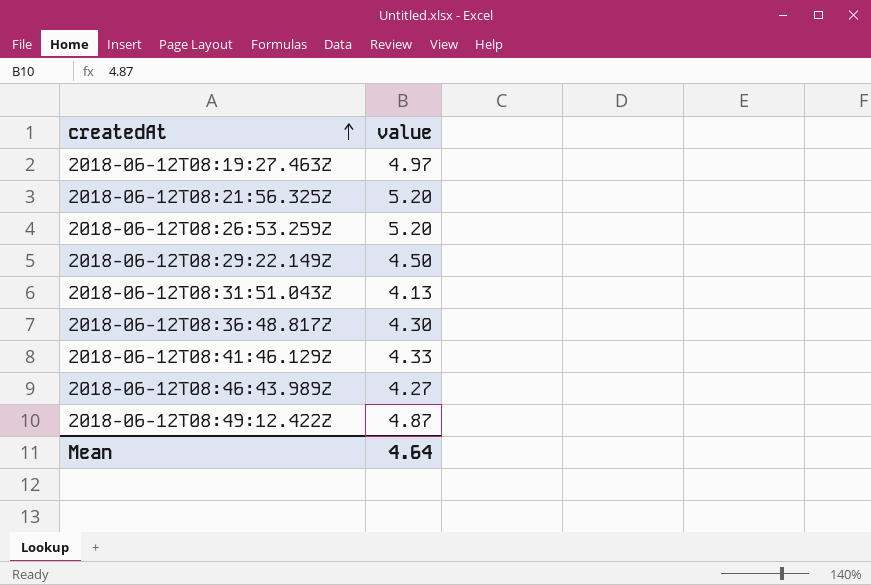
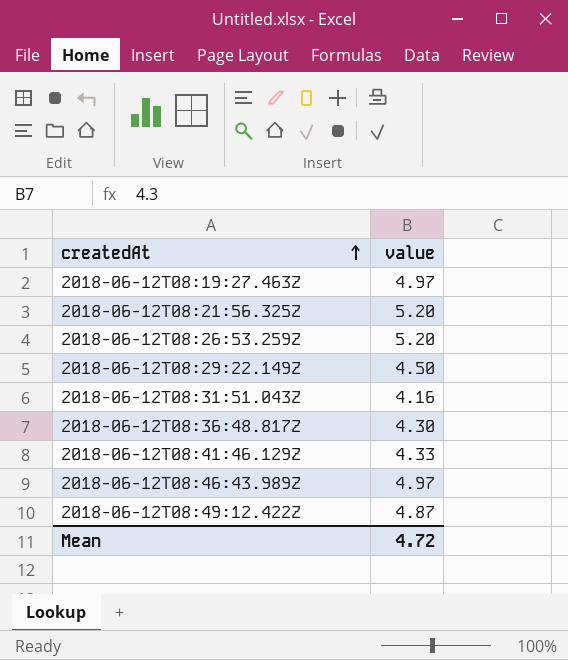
2018-06-12T08:31:51.043Z | value: 4.13 -> 4.16
2018-06-12T08:46:43.989Z | value: 4.27 -> 4.97
Mean | value: 4.64 -> 4.72

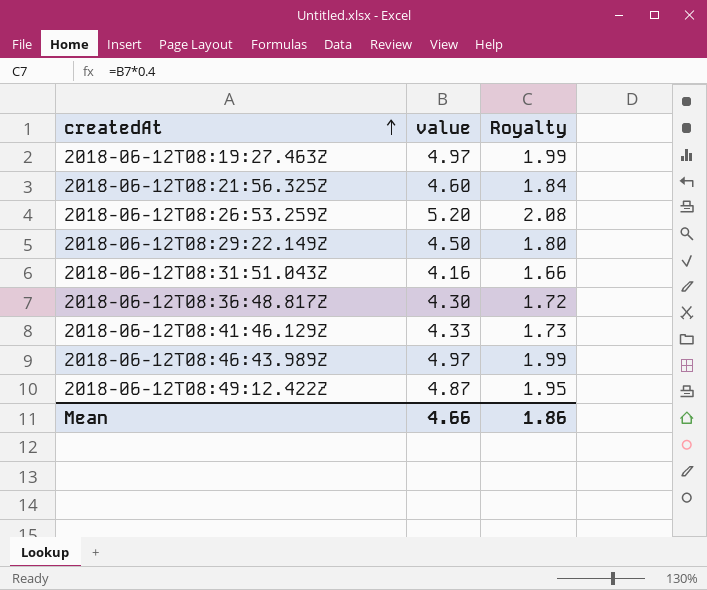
column Royalty | formula: none -> [value] * 0.4
2018-06-12T08:21:56.325Z | value: 5.20 -> 4.60
Mean | value: 4.72 -> 4.66

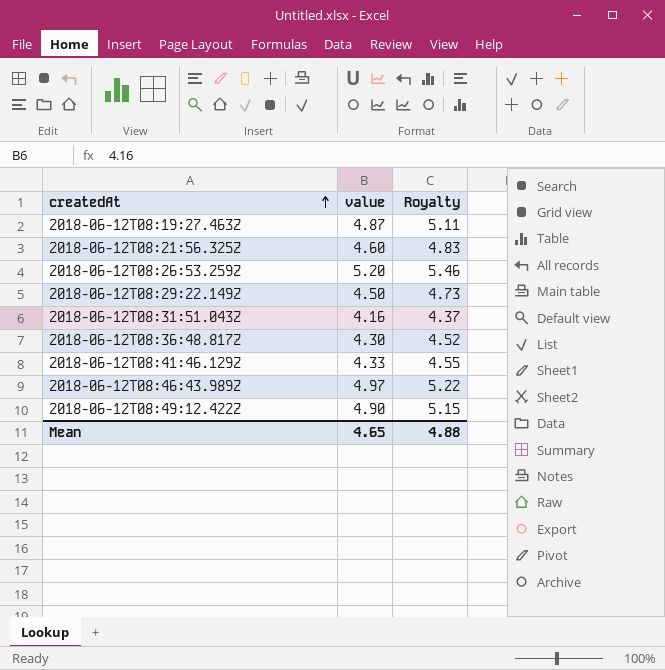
column Royalty | formula: [value] * 0.4 -> [value] * 1.05
2018-06-12T08:19:27.463Z | value: 4.97 -> 4.87
2018-06-12T08:49:12.422Z | value: 4.87 -> 4.90
Mean | value: 4.66 -> 4.65
Mean | Royalty: 1.86 -> 4.88

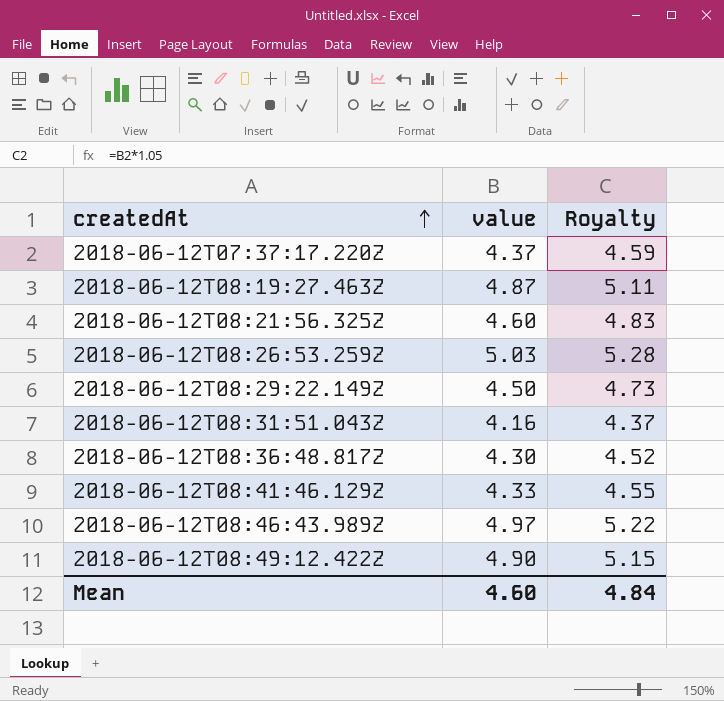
row 2018-06-12T07:37:17.220Z: none -> 4.37 | 4.59
2018-06-12T08:26:53.259Z | value: 5.20 -> 5.03
2018-06-12T08:26:53.259Z | Royalty: 5.46 -> 5.28
Mean | value: 4.65 -> 4.60
Mean | Royalty: 4.88 -> 4.84

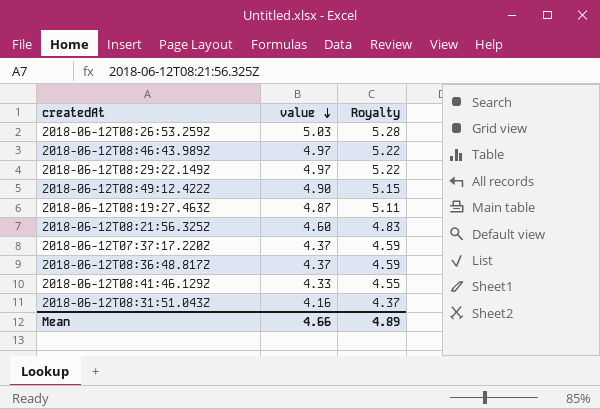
row order: createdAt ascending -> value descending
2018-06-12T08:29:22.149Z | value: 4.50 -> 4.97
2018-06-12T08:29:22.149Z | Royalty: 4.73 -> 5.22
2018-06-12T08:36:48.817Z | value: 4.30 -> 4.37
2018-06-12T08:36:48.817Z | Royalty: 4.52 -> 4.59
Mean | value: 4.60 -> 4.66
Mean | Royalty: 4.84 -> 4.89

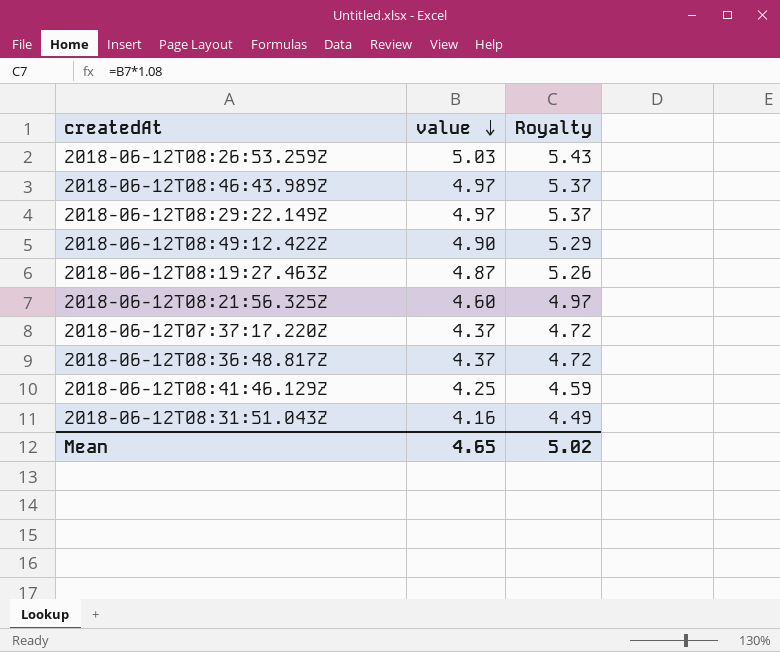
column Royalty | formula: [value] * 1.05 -> [value] * 1.08
2018-06-12T08:41:46.129Z | value: 4.33 -> 4.25
Mean | value: 4.66 -> 4.65
Mean | Royalty: 4.89 -> 5.02

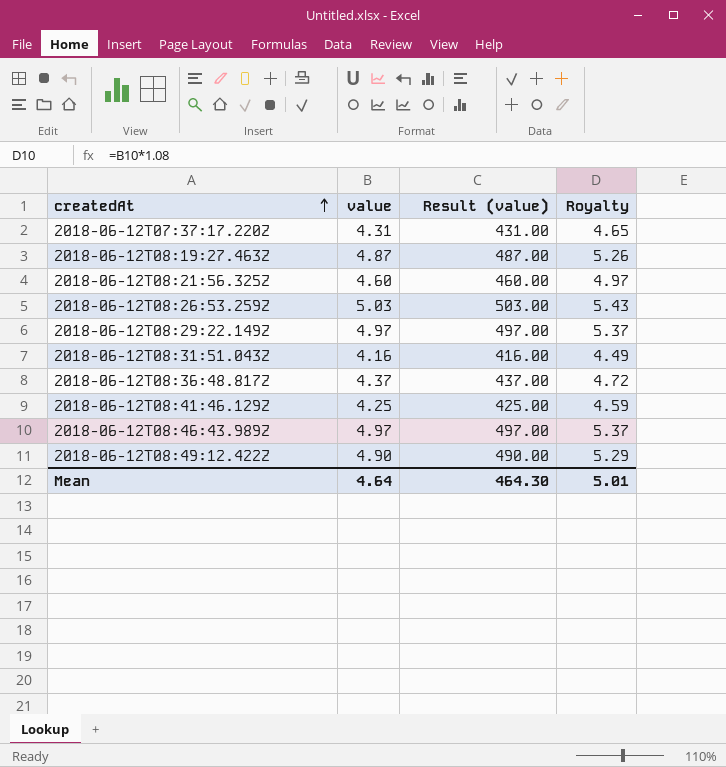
row order: value descending -> createdAt ascending
column Result (value) | formula: none -> [value] * 100
2018-06-12T07:37:17.220Z | value: 4.37 -> 4.31
2018-06-12T07:37:17.220Z | Royalty: 4.72 -> 4.65
Mean | value: 4.65 -> 4.64
Mean | Royalty: 5.02 -> 5.01

